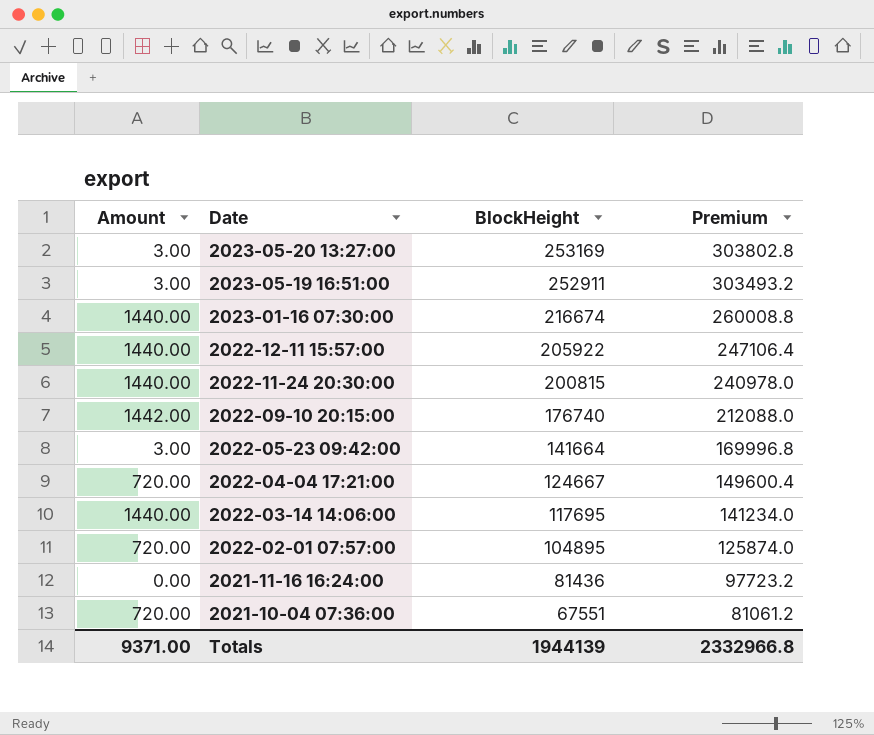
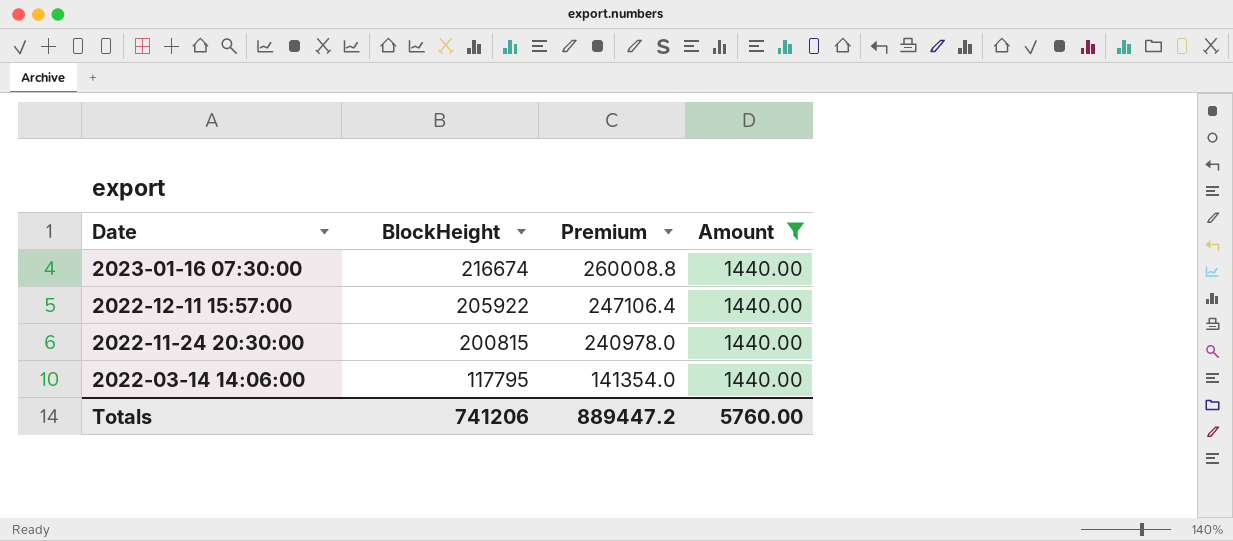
filter: none -> Amount = 1440.00
column Amount | position: 1 -> 4
2022-03-14 14:06:00 | BlockHeight: 117695 -> 117795
2022-03-14 14:06:00 | Premium: 141234.0 -> 141354.0
Totals | BlockHeight: 1944139 -> 741206
Totals | Premium: 2332966.8 -> 889447.2
Totals | Amount: 9371.00 -> 5760.00

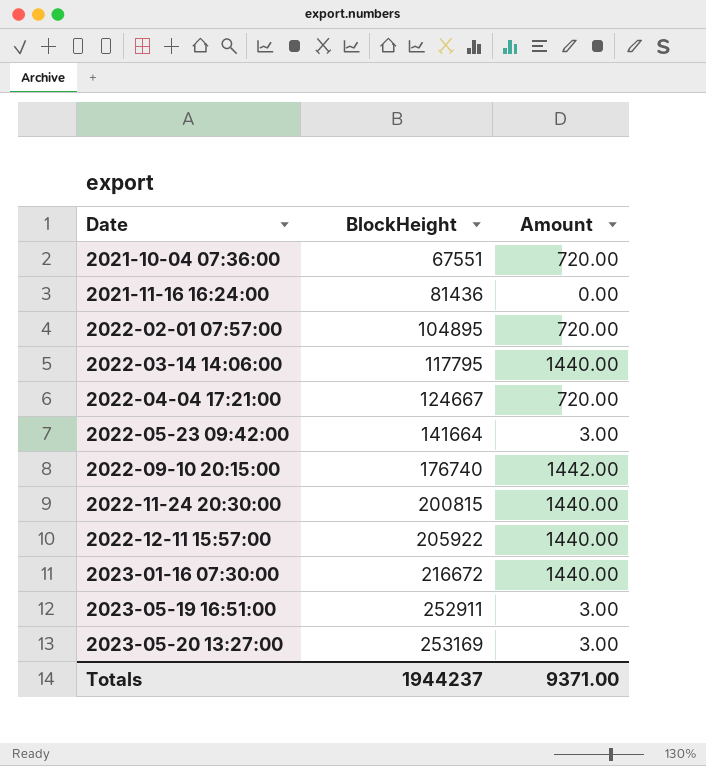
filter: Amount = 1440.00 -> none
row order: Date descending -> Date ascending
column Premium | formula: [BlockHeight] * 1.2 -> none
2023-01-16 07:30:00 | BlockHeight: 216674 -> 216672
Totals | BlockHeight: 741206 -> 1944237
Totals | Amount: 5760.00 -> 9371.00

